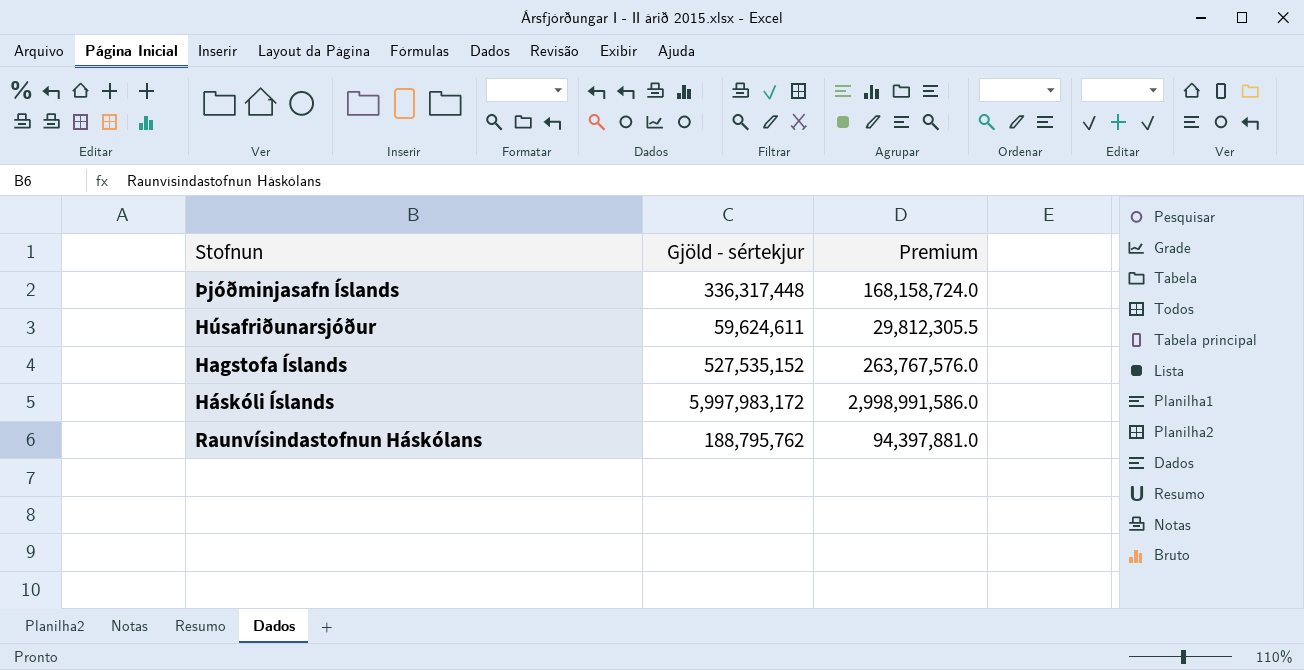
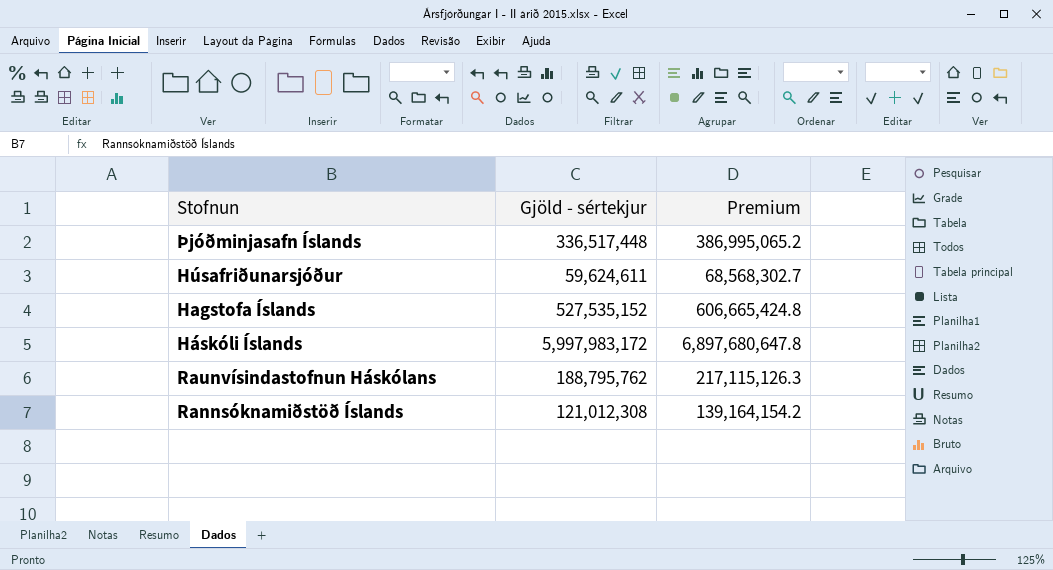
column Premium | formula: [Gjöld - sértekjur] * 0.5 -> [Gjöld - sértekjur] * 1.15
Þjóðminjasafn Íslands | Gjöld - sértekjur: 336,317,448 -> 336,517,448
row Rannsóknamiðstöð Íslands: none -> 121,012,308 | 139,164,154.2

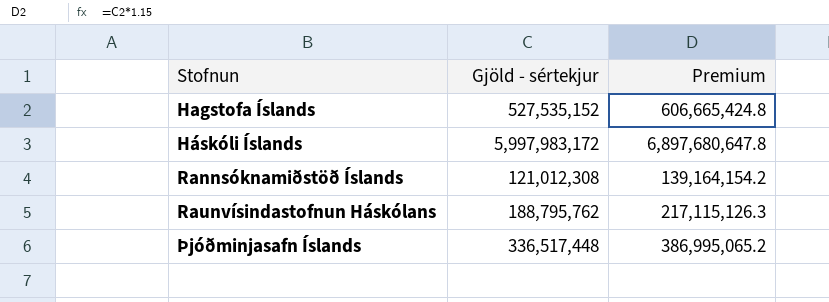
row order: none -> Stofnun ascending
row Húsafriðunarsjóður: 59,624,611 | 68,568,302.7 -> none

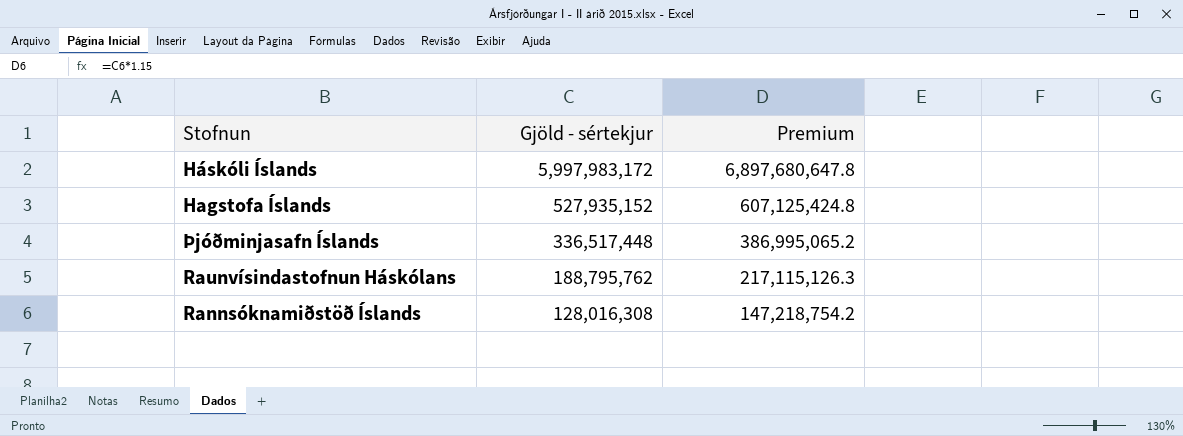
row order: Stofnun ascending -> Gjöld - sértekjur descending
Hagstofa Íslands | Gjöld - sértekjur: 527,535,152 -> 527,935,152
Hagstofa Íslands | Premium: 606,665,424.8 -> 607,125,424.8
Rannsóknamiðstöð Íslands | Gjöld - sértekjur: 121,012,308 -> 128,016,308
Rannsóknamiðstöð Íslands | Premium: 139,164,154.2 -> 147,218,754.2

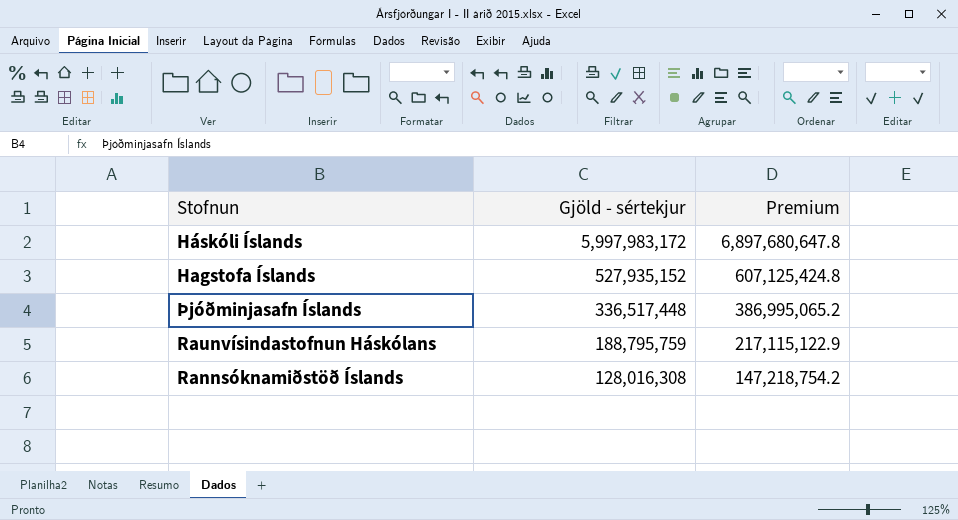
Raunvísindastofnun Háskólans | Gjöld - sértekjur: 188,795,762 -> 188,795,759
Raunvísindastofnun Háskólans | Premium: 217,115,126.3 -> 217,115,122.9

